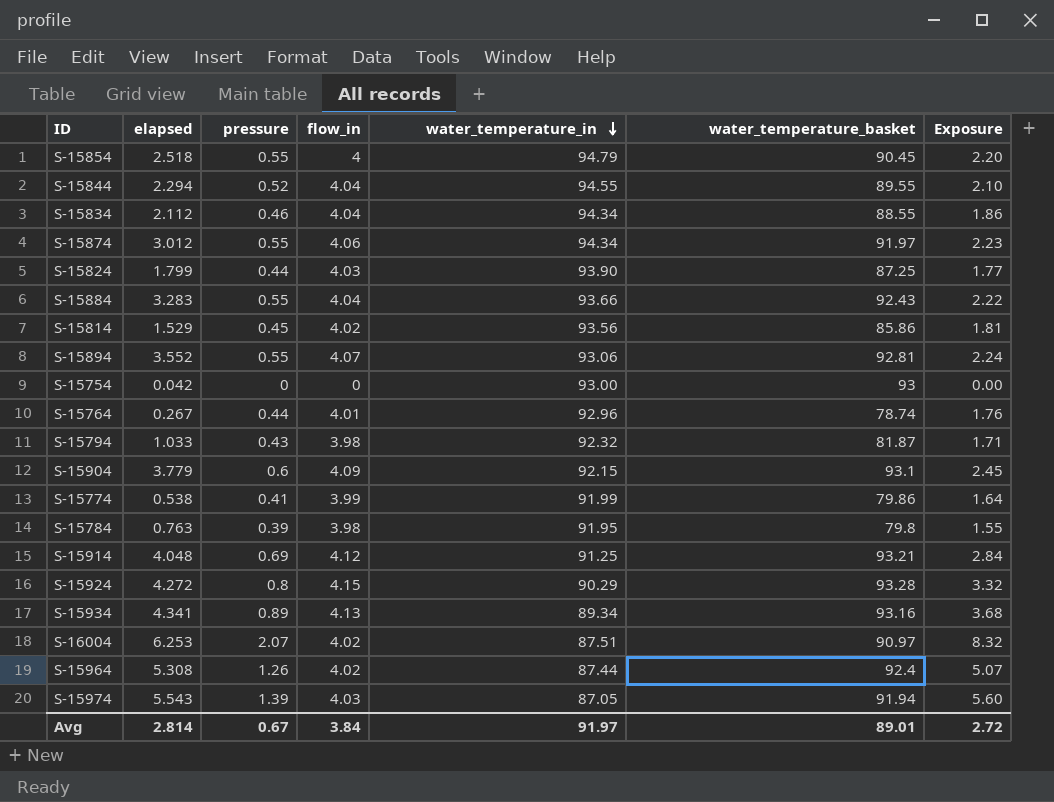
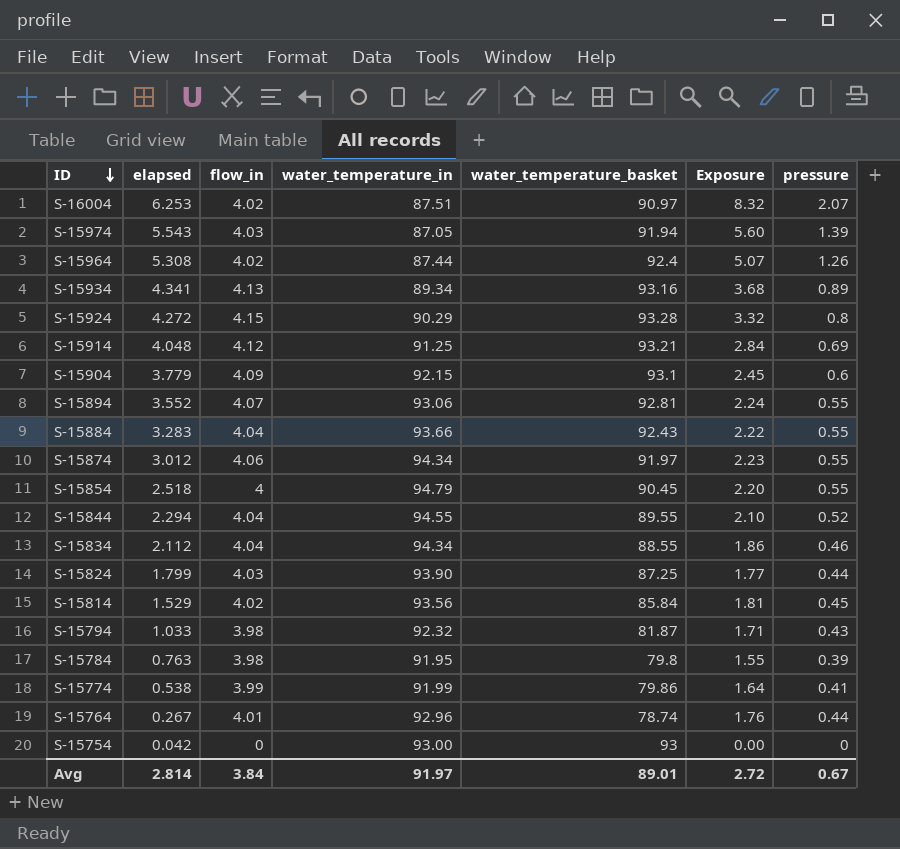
row order: water_temperature_in descending -> ID descending
column pressure | position: 3 -> 7
S-15814 | water_temperature_basket: 85.86 -> 85.84

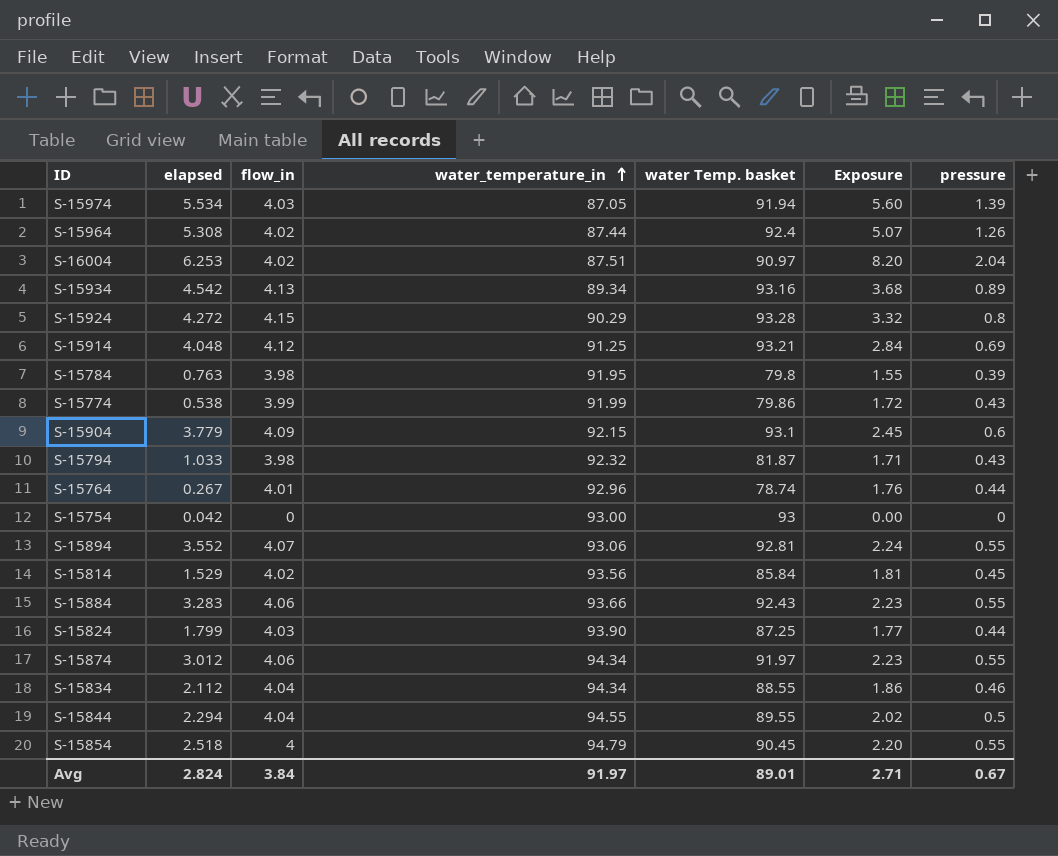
row order: ID descending -> water_temperature_in ascending
column name: water_temperature_basket -> water Temp. basket
S-15974 | elapsed: 5.543 -> 5.534
S-16004 | Exposure: 8.32 -> 8.20
S-16004 | pressure: 2.07 -> 2.04
S-15934 | elapsed: 4.341 -> 4.542
S-15774 | Exposure: 1.64 -> 1.72
S-15774 | pressure: 0.41 -> 0.43
S-15884 | flow_in: 4.04 -> 4.06
S-15884 | Exposure: 2.22 -> 2.23
S-15844 | Exposure: 2.10 -> 2.02
S-15844 | pressure: 0.52 -> 0.5
Avg | elapsed: 2.814 -> 2.824
Avg | Exposure: 2.72 -> 2.71

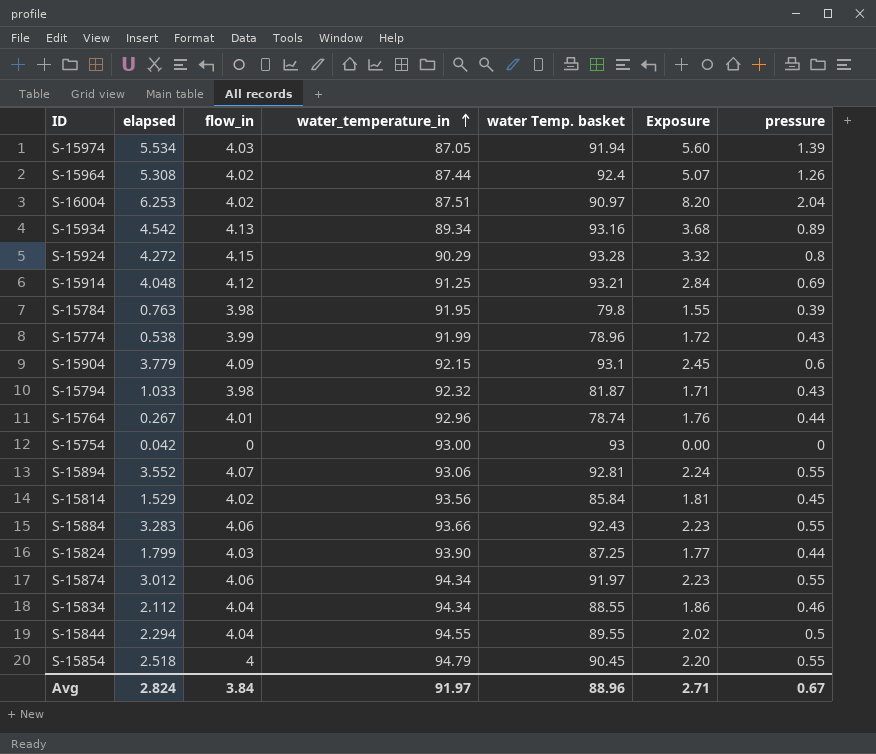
S-15774 | water Temp. basket: 79.86 -> 78.96
Avg | water Temp. basket: 89.01 -> 88.96

